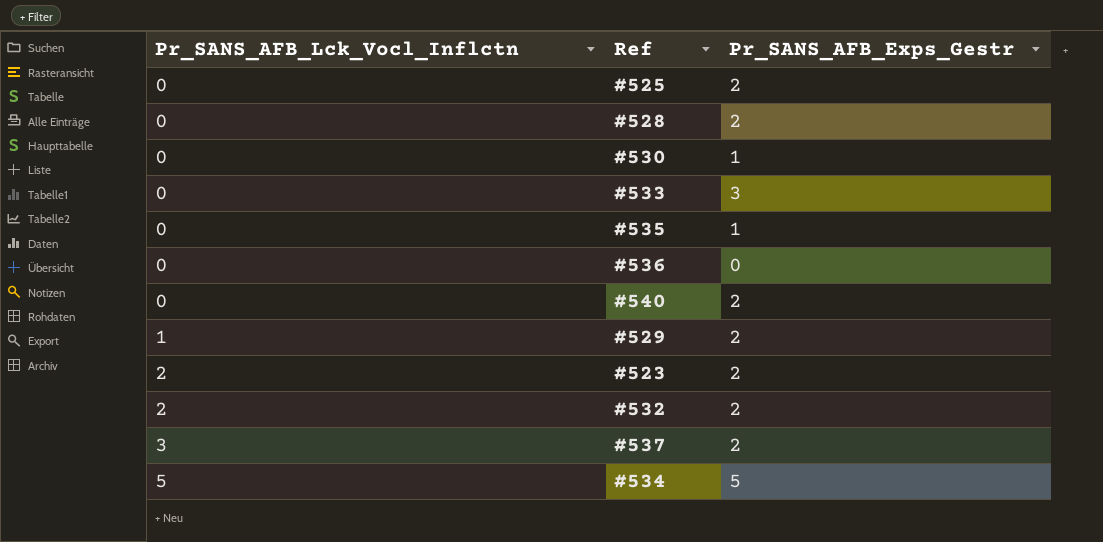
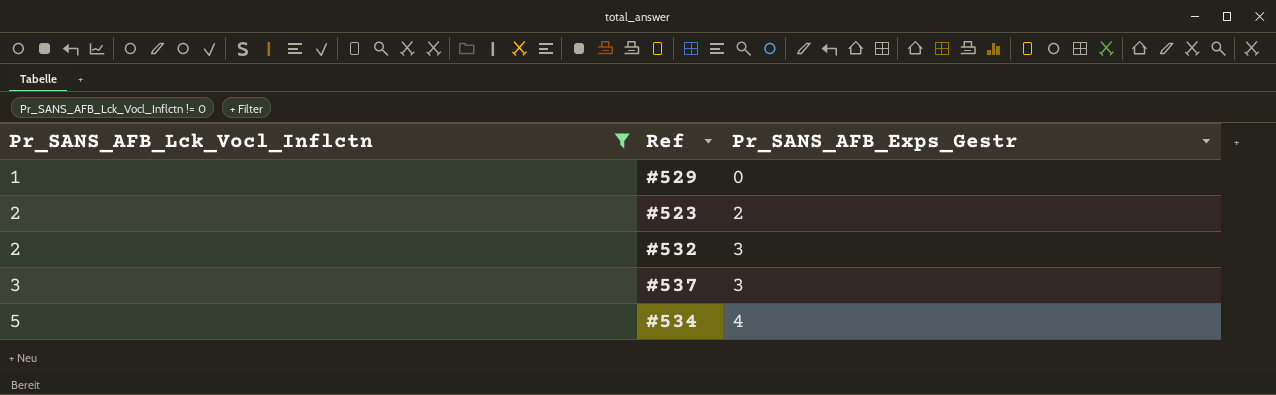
filter: none -> Pr_SANS_AFB_Lck_Vocl_Inflctn != 0
#529 | Pr_SANS_AFB_Exps_Gestr: 2 -> 0
#532 | Pr_SANS_AFB_Exps_Gestr: 2 -> 3
#537 | Pr_SANS_AFB_Exps_Gestr: 2 -> 3
#534 | Pr_SANS_AFB_Exps_Gestr: 5 -> 4

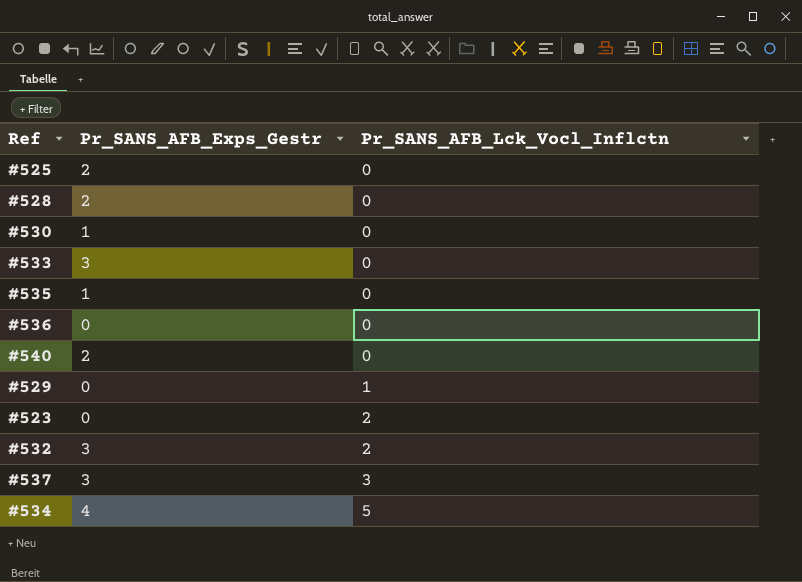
filter: Pr_SANS_AFB_Lck_Vocl_Inflctn != 0 -> none
column Pr_SANS_AFB_Lck_Vocl_Inflctn | position: 1 -> 3
#523 | Pr_SANS_AFB_Exps_Gestr: 2 -> 0

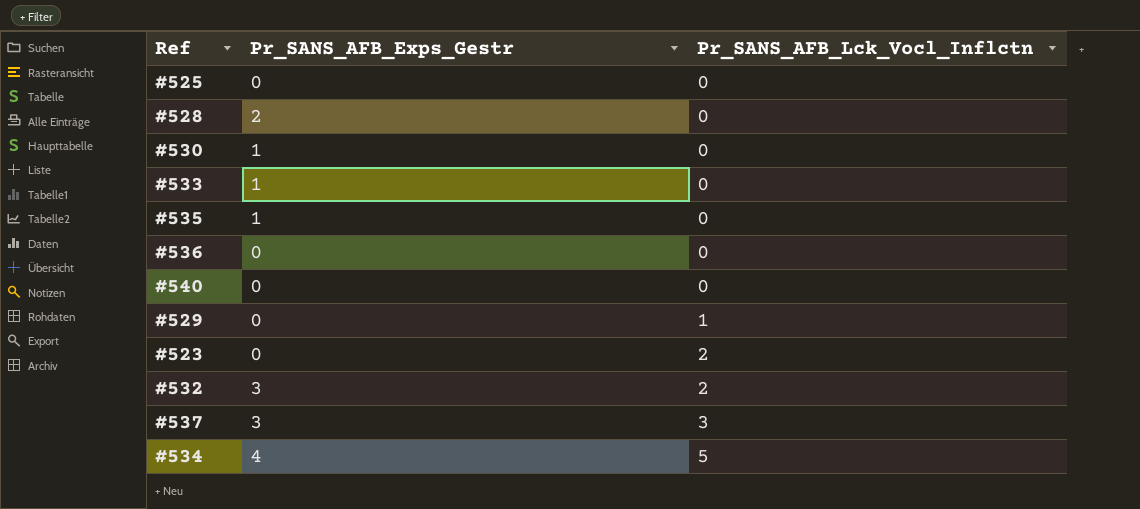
#525 | Pr_SANS_AFB_Exps_Gestr: 2 -> 0
#533 | Pr_SANS_AFB_Exps_Gestr: 3 -> 1
#540 | Pr_SANS_AFB_Exps_Gestr: 2 -> 0

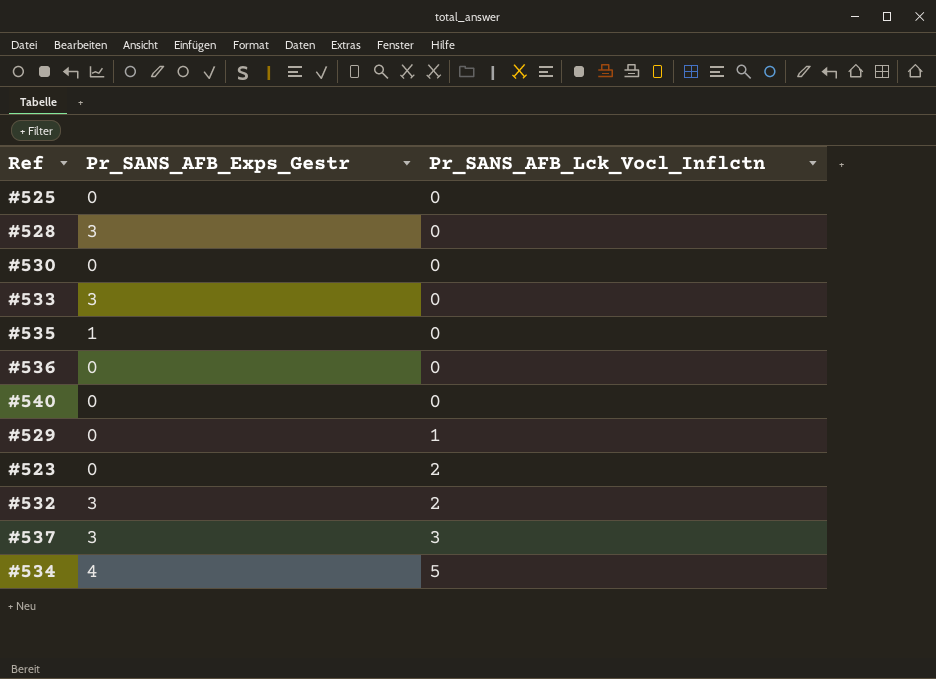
#528 | Pr_SANS_AFB_Exps_Gestr: 2 -> 3
#530 | Pr_SANS_AFB_Exps_Gestr: 1 -> 0
#533 | Pr_SANS_AFB_Exps_Gestr: 1 -> 3

